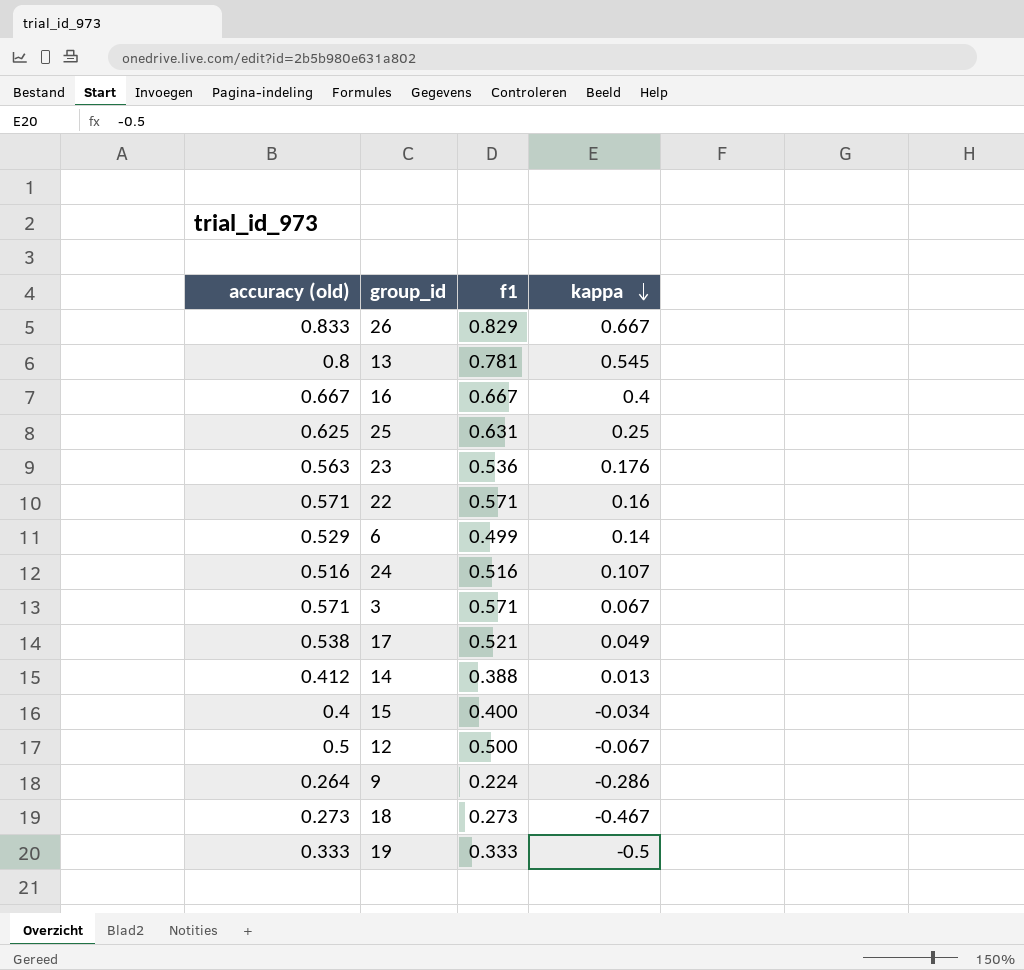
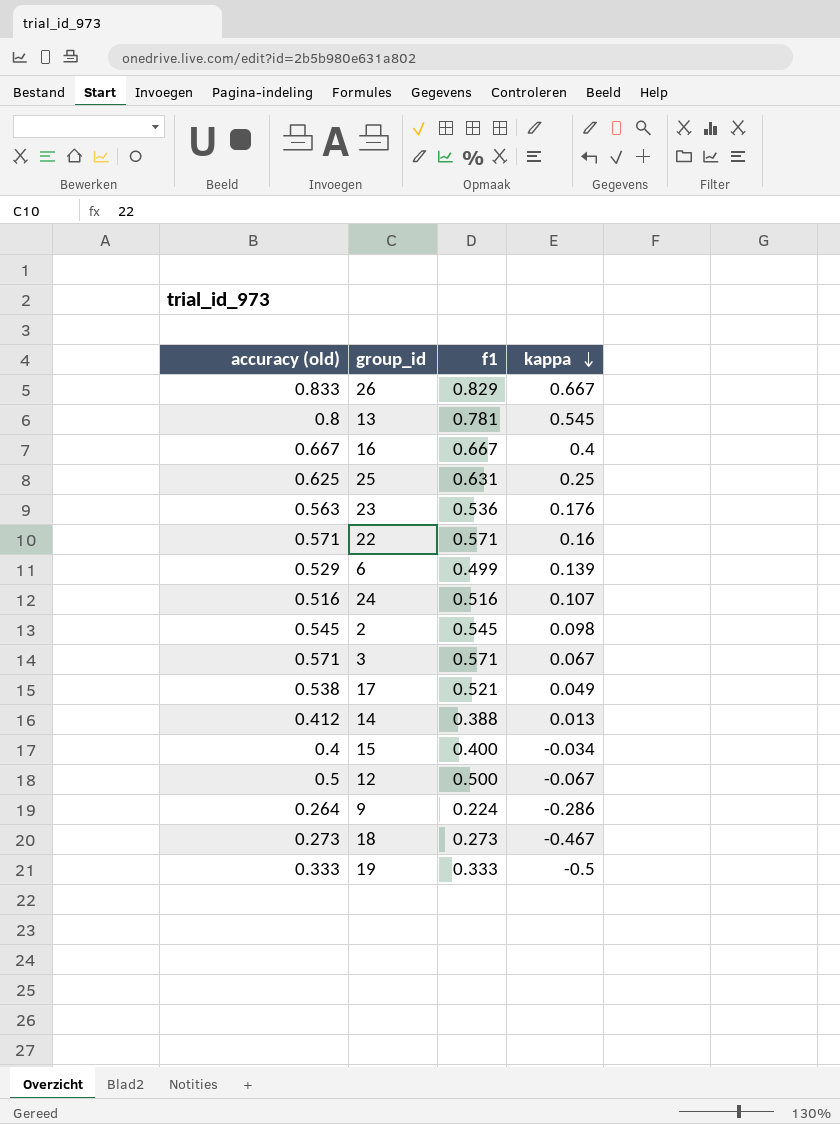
6 | kappa: 0.14 -> 0.139
row 2: none -> 0.545 | 0.545 | 0.098

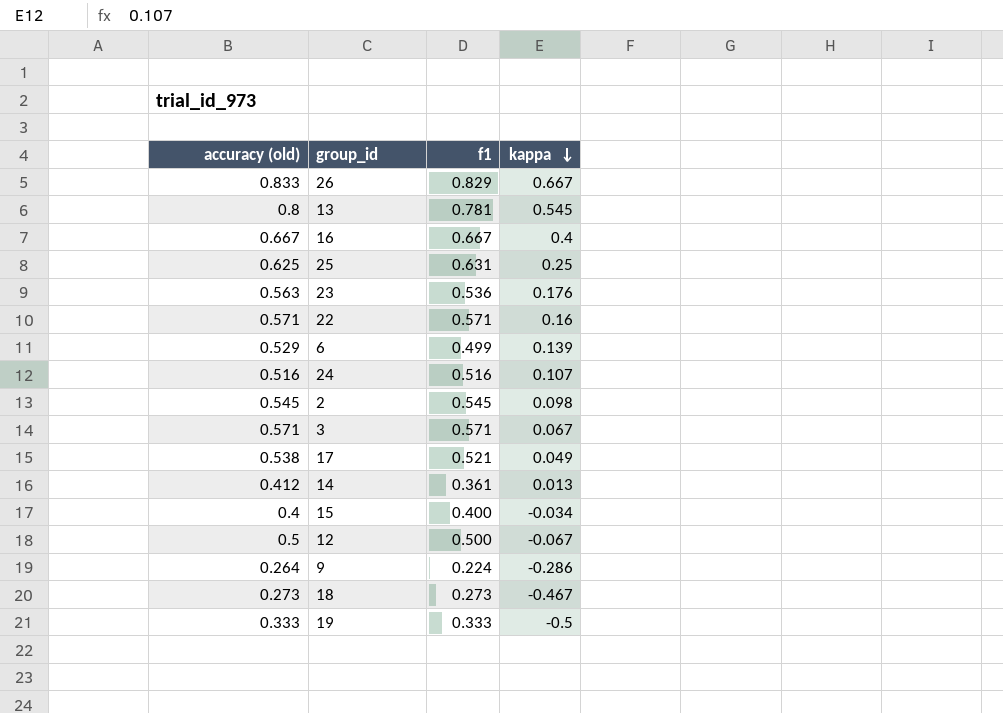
14 | f1: 0.388 -> 0.361

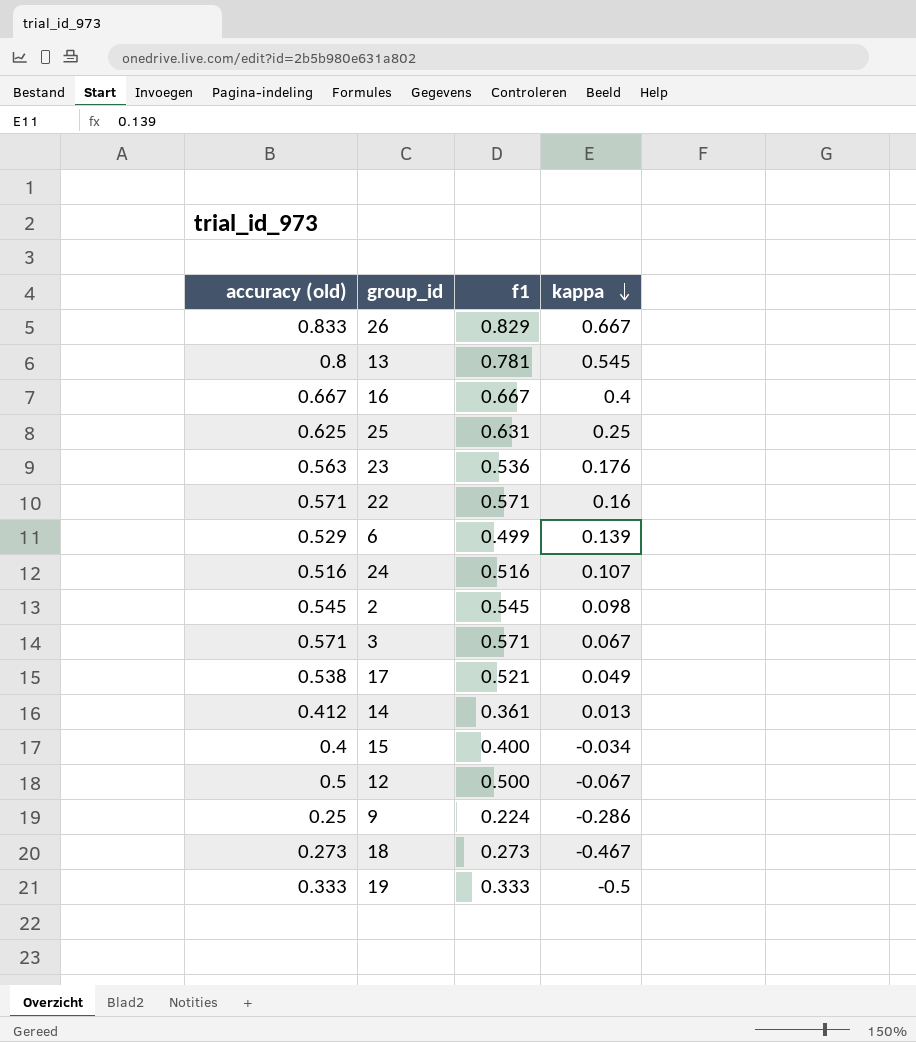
9 | accuracy (old): 0.264 -> 0.25

